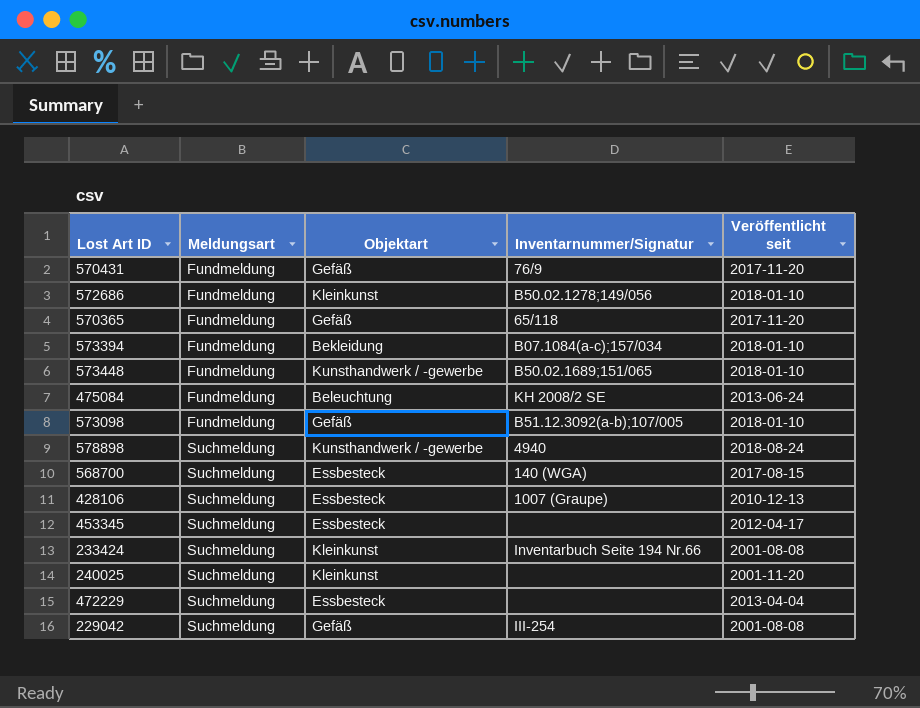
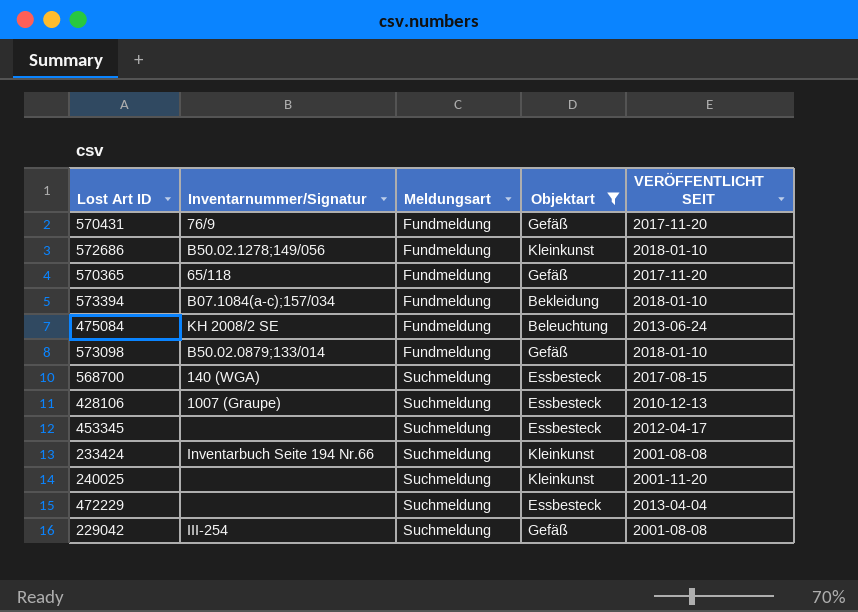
filter: none -> Objektart != Kunsthandwerk / -gewerbe
column Inventarnummer/Signatur | position: 4 -> 2
column name: Veröffentlicht seit -> VERÖFFENTLICHT SEIT
573098 | Inventarnummer/Signatur: B51.12.3092(a-b);107/005 -> B50.02.0879;133/014

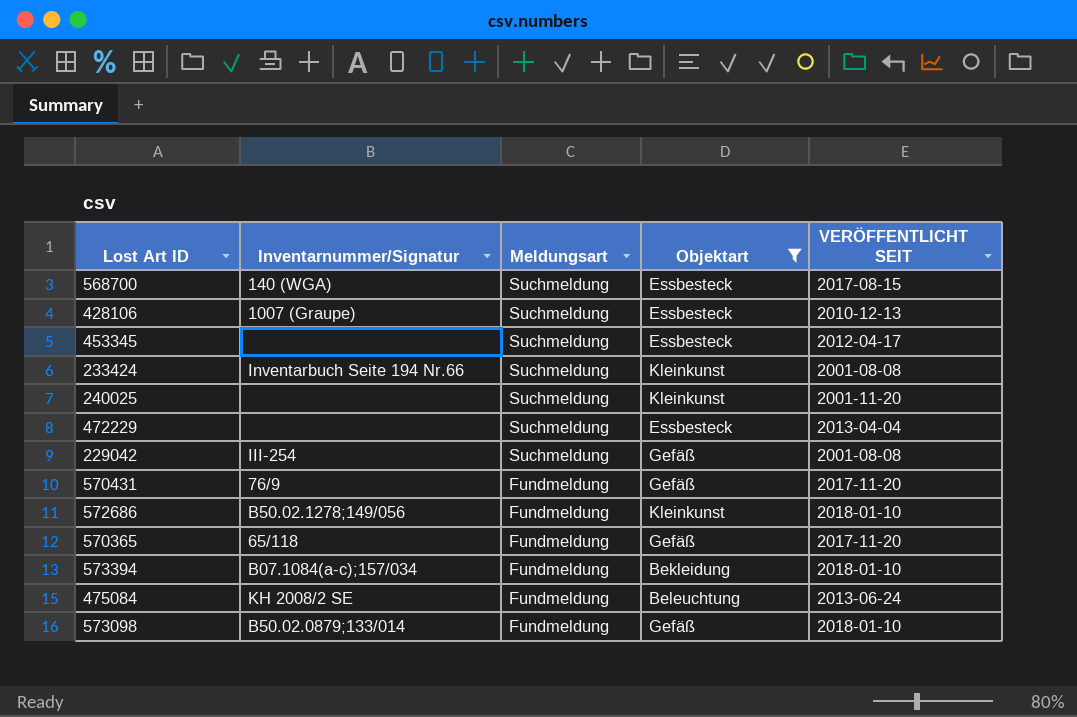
row order: Meldungsart ascending -> Meldungsart descending

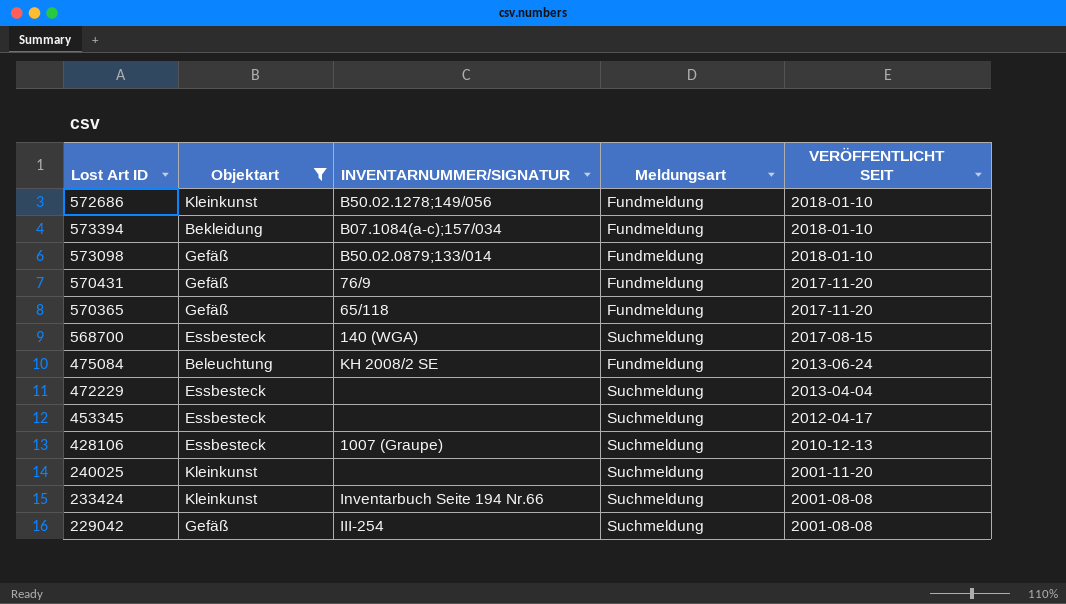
row order: Meldungsart descending -> VERÖFFENTLICHT SEIT descending
column Objektart | position: 4 -> 2
column name: Inventarnummer/Signatur -> INVENTARNUMMER/SIGNATUR

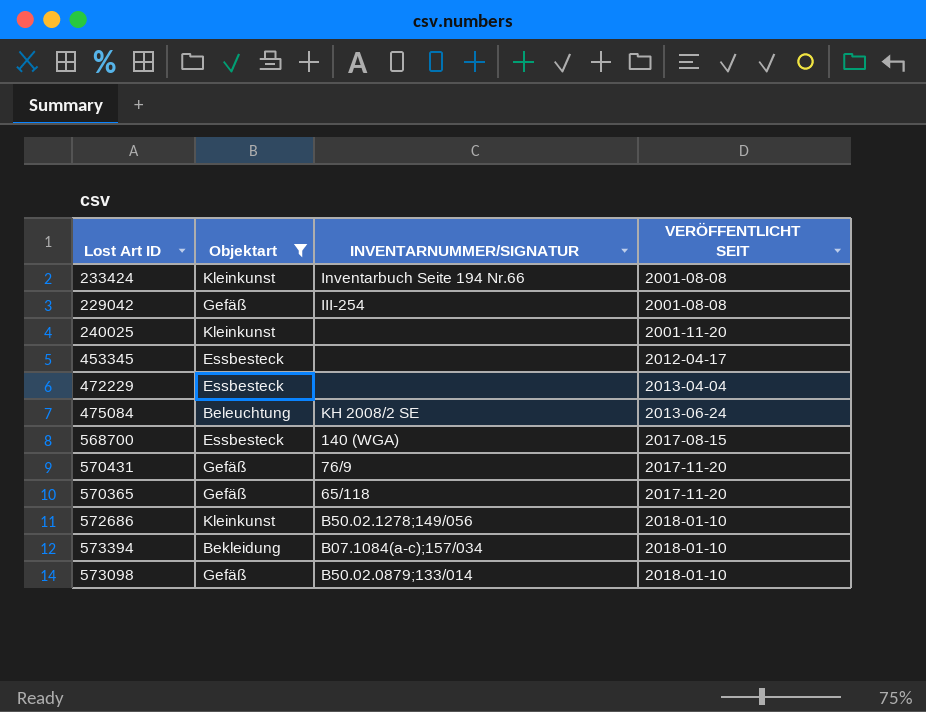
row order: VERÖFFENTLICHT SEIT descending -> VERÖFFENTLICHT SEIT ascending
column Meldungsart | position: 4 -> none
row 428106: Essbesteck | 1007 (Graupe) | Suchmeldung | 2010-12-13 -> none

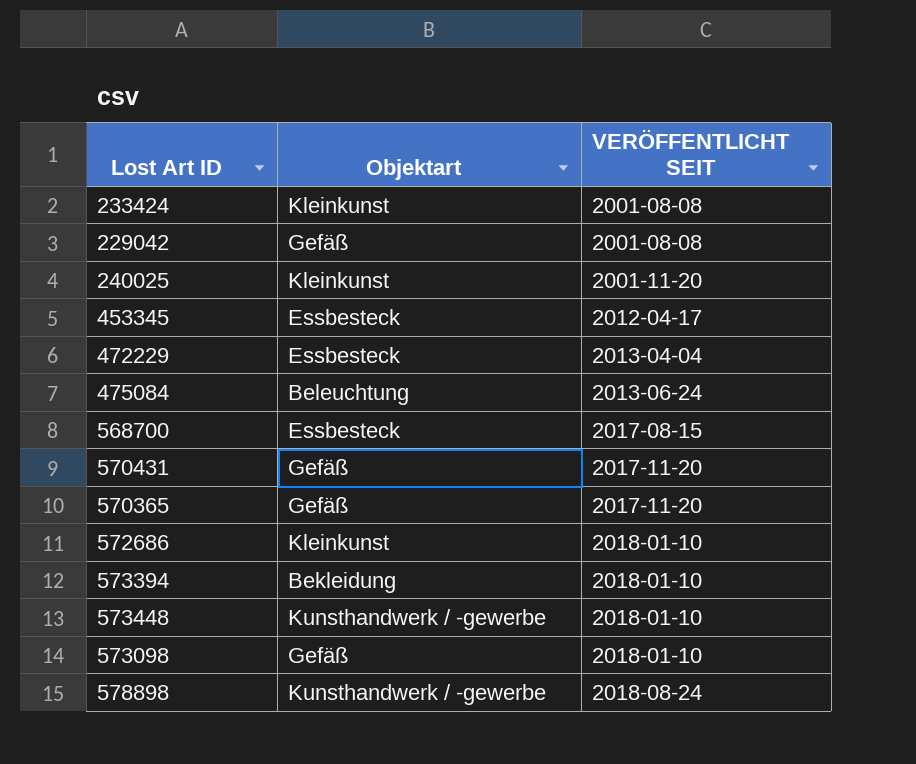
filter: Objektart != Kunsthandwerk / -gewerbe -> none
column INVENTARNUMMER/SIGNATUR | position: 3 -> none

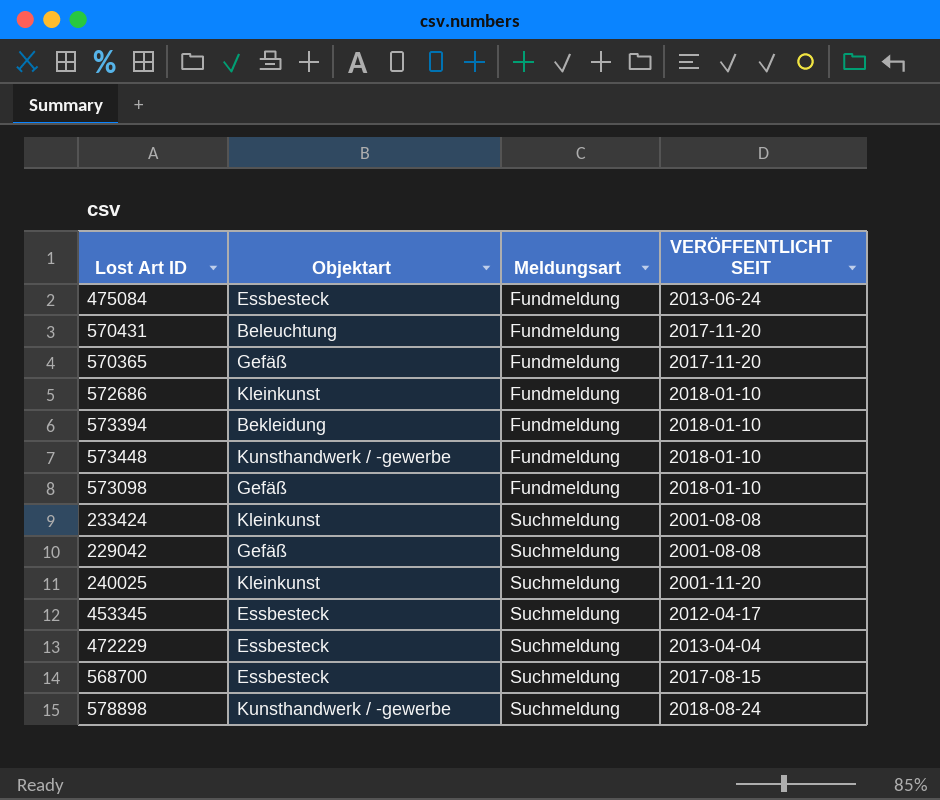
row order: VERÖFFENTLICHT SEIT ascending -> Meldungsart ascending
column Meldungsart | position: none -> 3
475084 | Objektart: Beleuchtung -> Essbesteck
570431 | Objektart: Gefäß -> Beleuchtung

